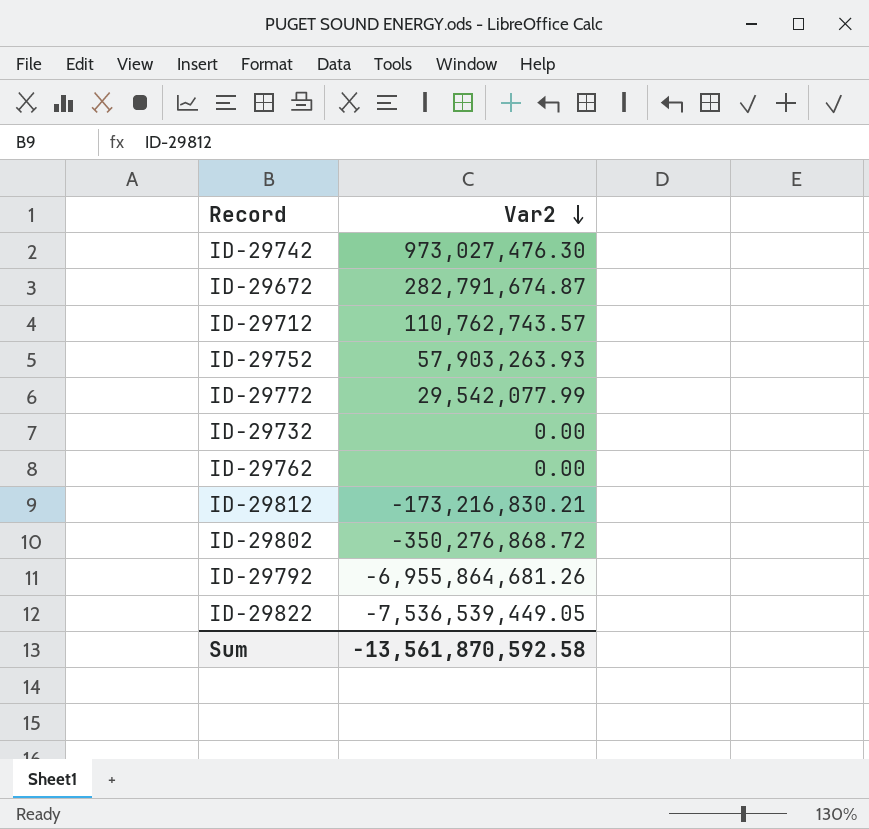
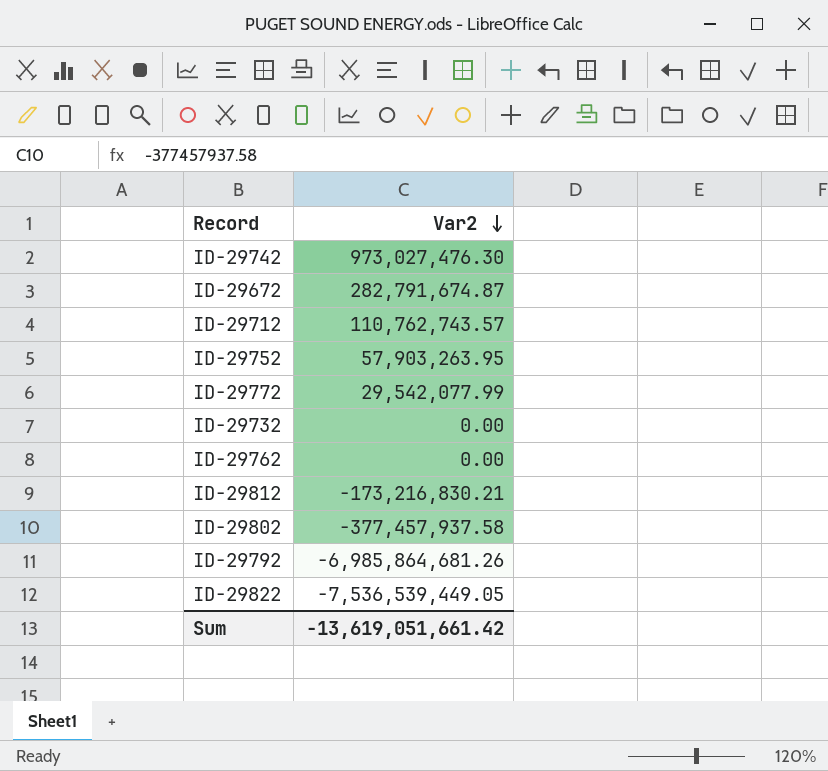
ID-29752 | Var2: 57,903,263.93 -> 57,903,263.95
ID-29802 | Var2: -350,276,868.72 -> -377,457,937.58
ID-29792 | Var2: -6,955,864,681.26 -> -6,985,864,681.26
Sum | Var2: -13,561,870,592.58 -> -13,619,051,661.42

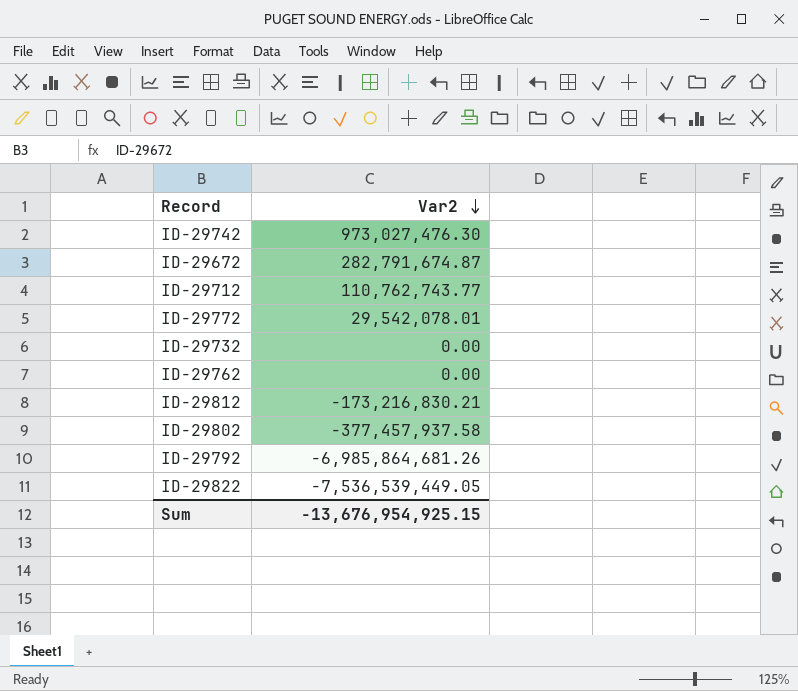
row ID-29752: 57,903,263.95 -> none
ID-29712 | Var2: 110,762,743.57 -> 110,762,743.77
ID-29772 | Var2: 29,542,077.99 -> 29,542,078.01
Sum | Var2: -13,619,051,661.42 -> -13,676,954,925.15

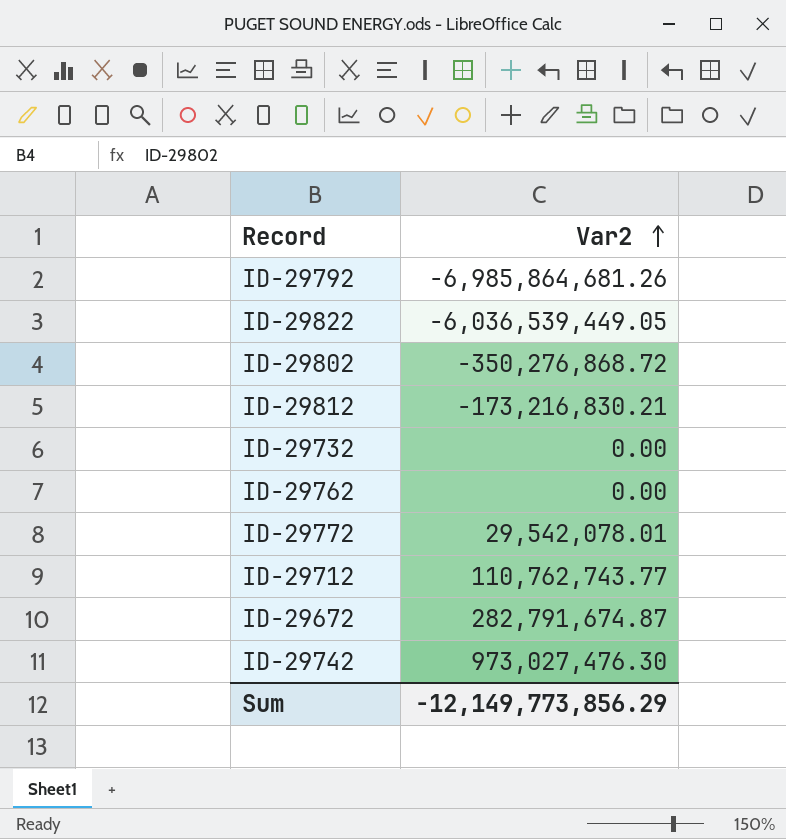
row order: Var2 descending -> Var2 ascending
ID-29822 | Var2: -7,536,539,449.05 -> -6,036,539,449.05
ID-29802 | Var2: -377,457,937.58 -> -350,276,868.72
Sum | Var2: -13,676,954,925.15 -> -12,149,773,856.29

